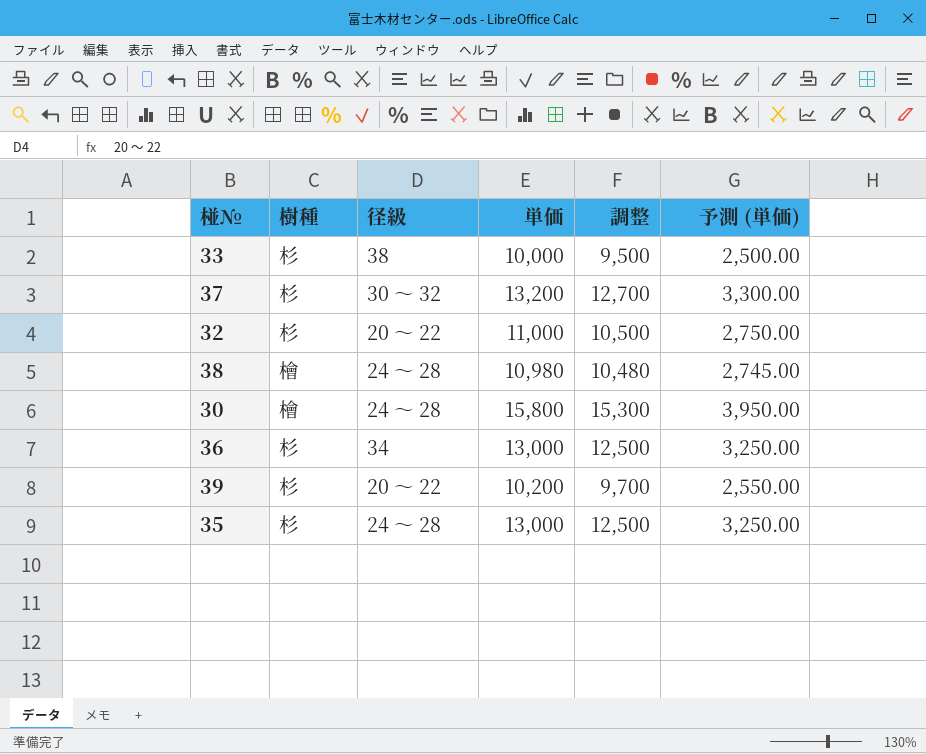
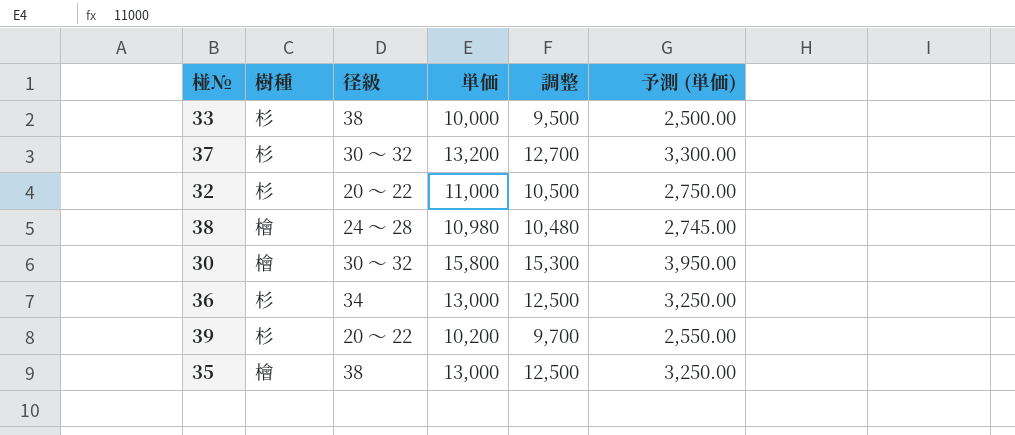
30 | 径級: 24 ～ 28 -> 30 ～ 32
35 | 樹種: 杉 -> 檜
35 | 径級: 24 ～ 28 -> 38

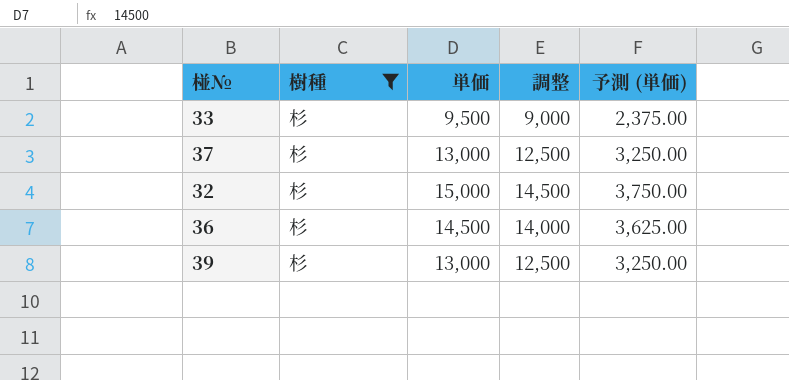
filter: none -> 樹種 = 杉
column 径級 | position: 3 -> none
33 | 単価: 10,000 -> 9,500
33 | 調整: 9,500 -> 9,000
33 | 予測 (単価): 2,500.00 -> 2,375.00
37 | 単価: 13,200 -> 13,000
37 | 調整: 12,700 -> 12,500
37 | 予測 (単価): 3,300.00 -> 3,250.00
32 | 単価: 11,000 -> 15,000
32 | 調整: 10,500 -> 14,500
32 | 予測 (単価): 2,750.00 -> 3,750.00
36 | 単価: 13,000 -> 14,500
36 | 調整: 12,500 -> 14,000
36 | 予測 (単価): 3,250.00 -> 3,625.00
39 | 単価: 10,200 -> 13,000
39 | 調整: 9,700 -> 12,500
39 | 予測 (単価): 2,550.00 -> 3,250.00

